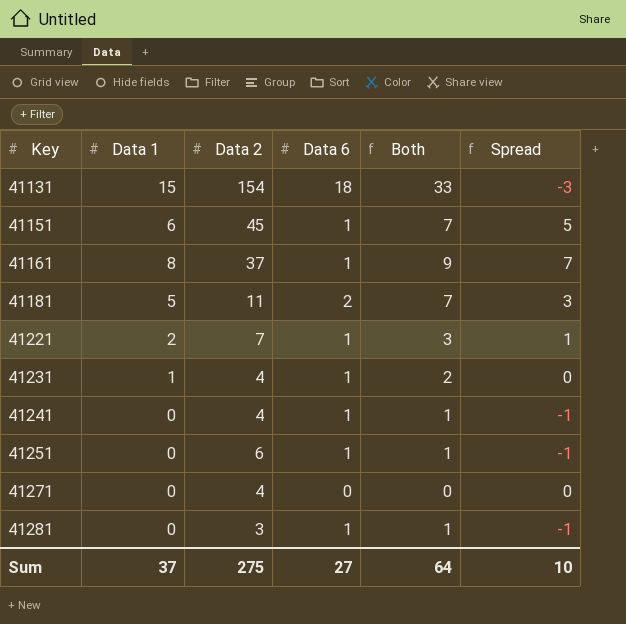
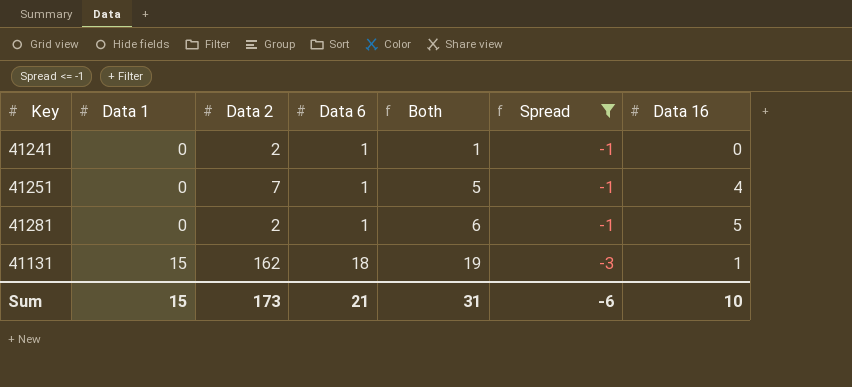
filter: none -> Spread <= -1
row order: Key ascending -> Data 1 ascending
column Both | formula: [Data 1] + [Data 6] -> [Data 6] + [Data 16]
column Data 16 | position: none -> 7
41241 | Data 2: 4 -> 2
41251 | Data 2: 6 -> 7
41281 | Data 2: 3 -> 2
41131 | Data 2: 154 -> 162
Sum | Data 1: 37 -> 15
Sum | Data 2: 275 -> 173
Sum | Data 6: 27 -> 21
Sum | Both: 64 -> 31
Sum | Spread: 10 -> -6

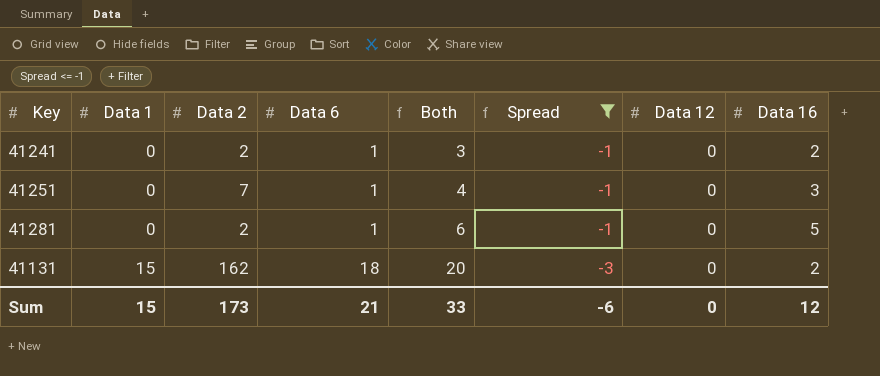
column Data 12 | position: none -> 7
41241 | Both: 1 -> 3
41241 | Data 16: 0 -> 2
41251 | Both: 5 -> 4
41251 | Data 16: 4 -> 3
41131 | Both: 19 -> 20
41131 | Data 16: 1 -> 2
Sum | Both: 31 -> 33
Sum | Data 16: 10 -> 12

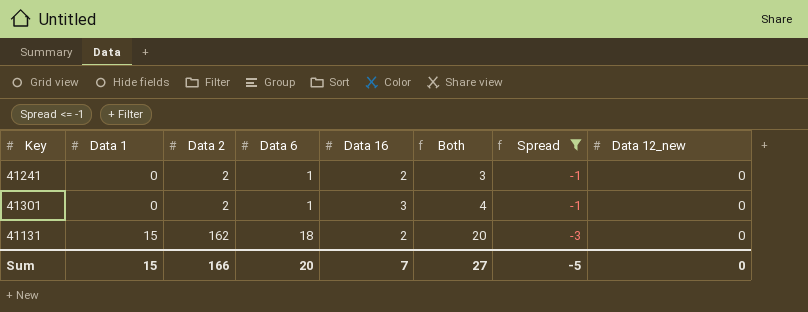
column Data 16 | position: 8 -> 5
column name: Data 12 -> Data 12_new
row 41251: 0 | 7 | 1 | 4 | -1 | 0 | 3 -> none
row 41281: 0 | 2 | 1 | 6 | -1 | 0 | 5 -> none
row 41301: none -> 0 | 2 | 1 | 3 | 4 | -1 | 0
Sum | Data 2: 173 -> 166
Sum | Data 6: 21 -> 20
Sum | Data 16: 12 -> 7
Sum | Both: 33 -> 27
Sum | Spread: -6 -> -5

